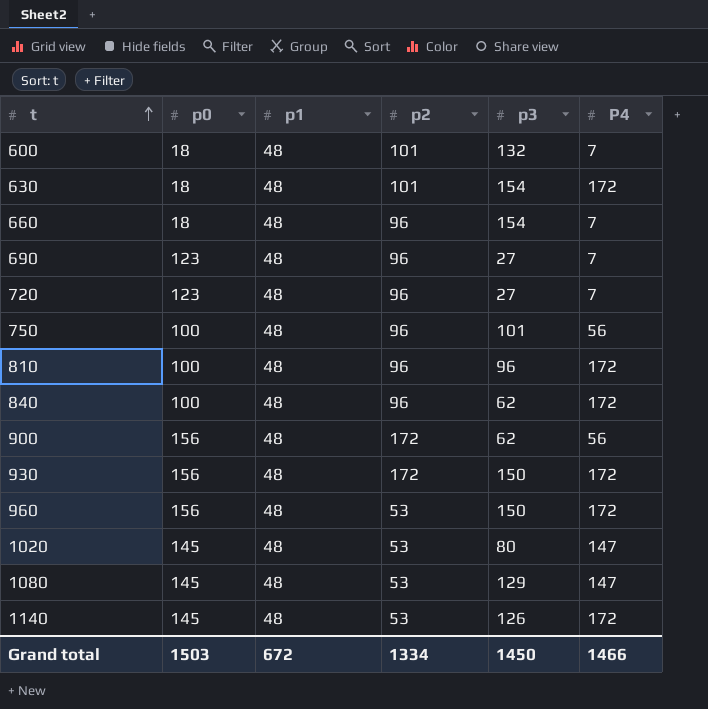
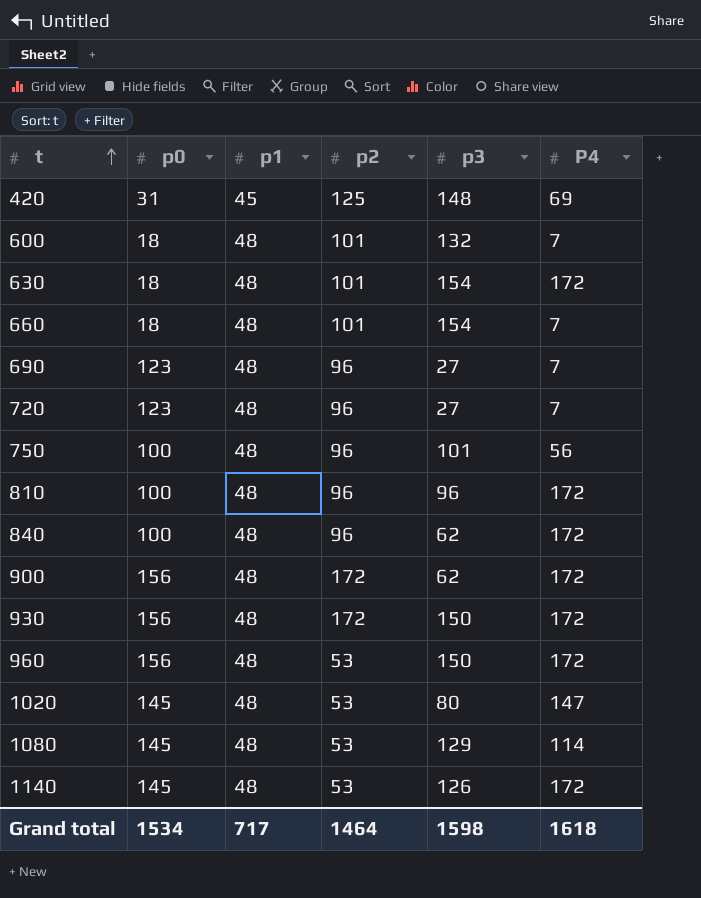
row 420: none -> 31 | 45 | 125 | 148 | 69
660 | p2: 96 -> 101
900 | P4: 56 -> 172
1080 | P4: 147 -> 114
Grand total | p0: 1503 -> 1534
Grand total | p1: 672 -> 717
Grand total | p2: 1334 -> 1464
Grand total | p3: 1450 -> 1598
Grand total | P4: 1466 -> 1618

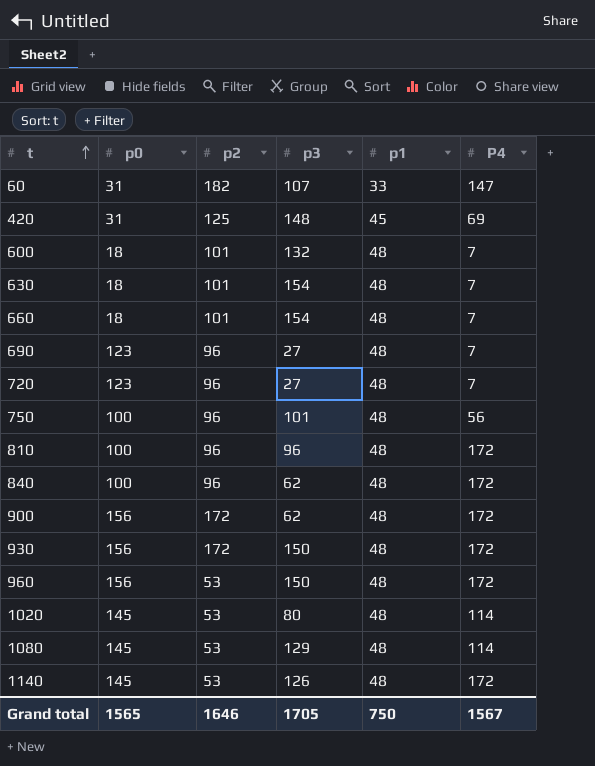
column p1 | position: 3 -> 5
row 60: none -> 31 | 182 | 107 | 33 | 147
630 | P4: 172 -> 7
1020 | P4: 147 -> 114
Grand total | p0: 1534 -> 1565
Grand total | p2: 1464 -> 1646
Grand total | p3: 1598 -> 1705
Grand total | p1: 717 -> 750
Grand total | P4: 1618 -> 1567

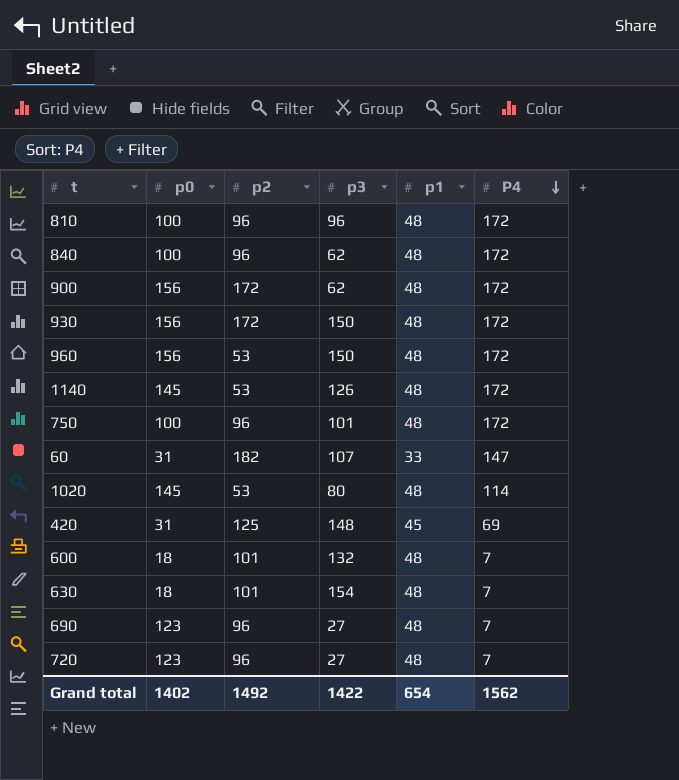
row order: t ascending -> P4 descending
row 660: 18 | 101 | 154 | 48 | 7 -> none
row 1080: 145 | 53 | 129 | 48 | 114 -> none
750 | P4: 56 -> 172
Grand total | p0: 1565 -> 1402
Grand total | p2: 1646 -> 1492
Grand total | p3: 1705 -> 1422
Grand total | p1: 750 -> 654
Grand total | P4: 1567 -> 1562

